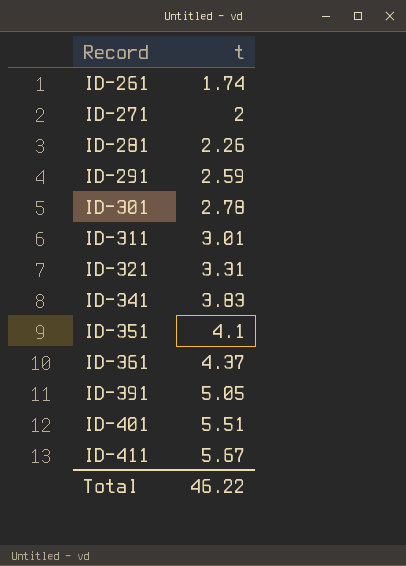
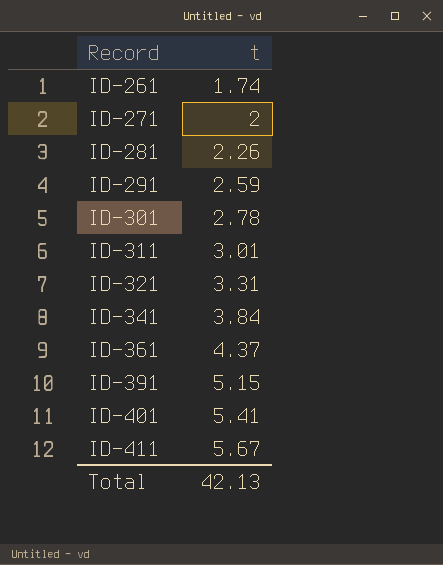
row ID-351: 4.1 -> none
ID-341 | t: 3.83 -> 3.84
ID-391 | t: 5.05 -> 5.15
ID-401 | t: 5.51 -> 5.41
Total | t: 46.22 -> 42.13

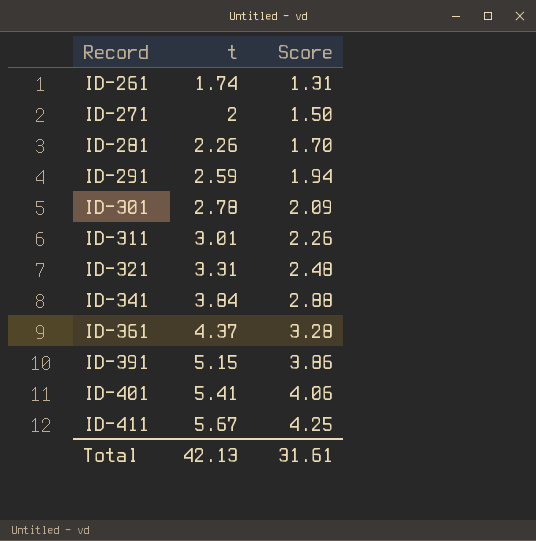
column Score | formula: none -> [t] * 0.75

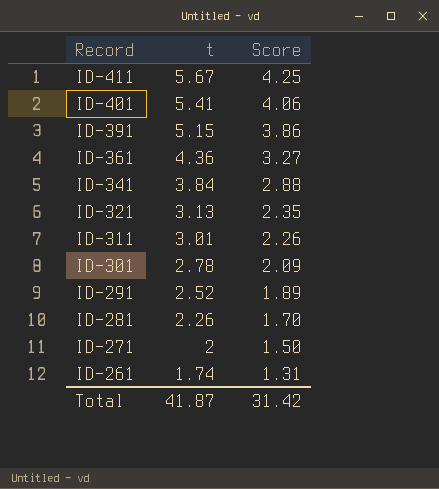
row order: Record ascending -> Record descending
ID-361 | t: 4.37 -> 4.36
ID-361 | Score: 3.28 -> 3.27
ID-321 | t: 3.31 -> 3.13
ID-321 | Score: 2.48 -> 2.35
ID-291 | t: 2.59 -> 2.52
ID-291 | Score: 1.94 -> 1.89
Total | t: 42.13 -> 41.87
Total | Score: 31.61 -> 31.42

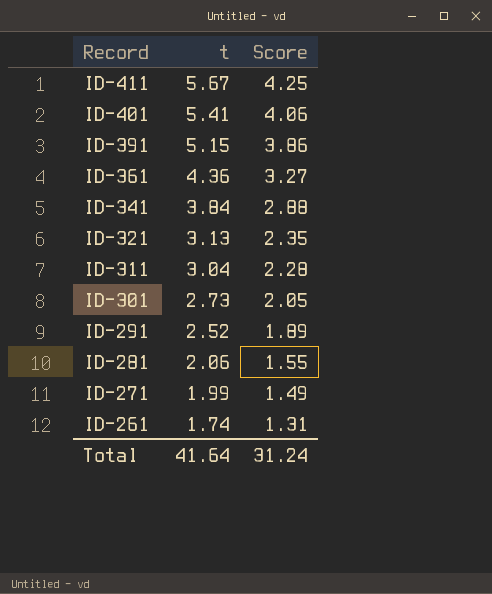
ID-311 | t: 3.01 -> 3.04
ID-311 | Score: 2.26 -> 2.28
ID-301 | t: 2.78 -> 2.73
ID-301 | Score: 2.09 -> 2.05
ID-281 | t: 2.26 -> 2.06
ID-281 | Score: 1.70 -> 1.55
ID-271 | t: 2 -> 1.99
ID-271 | Score: 1.50 -> 1.49
Total | t: 41.87 -> 41.64
Total | Score: 31.42 -> 31.24

